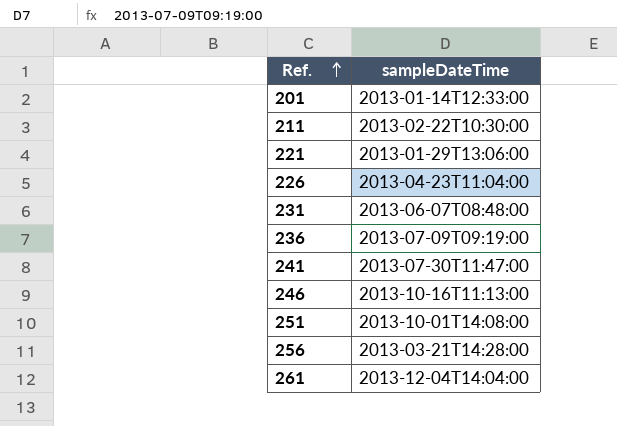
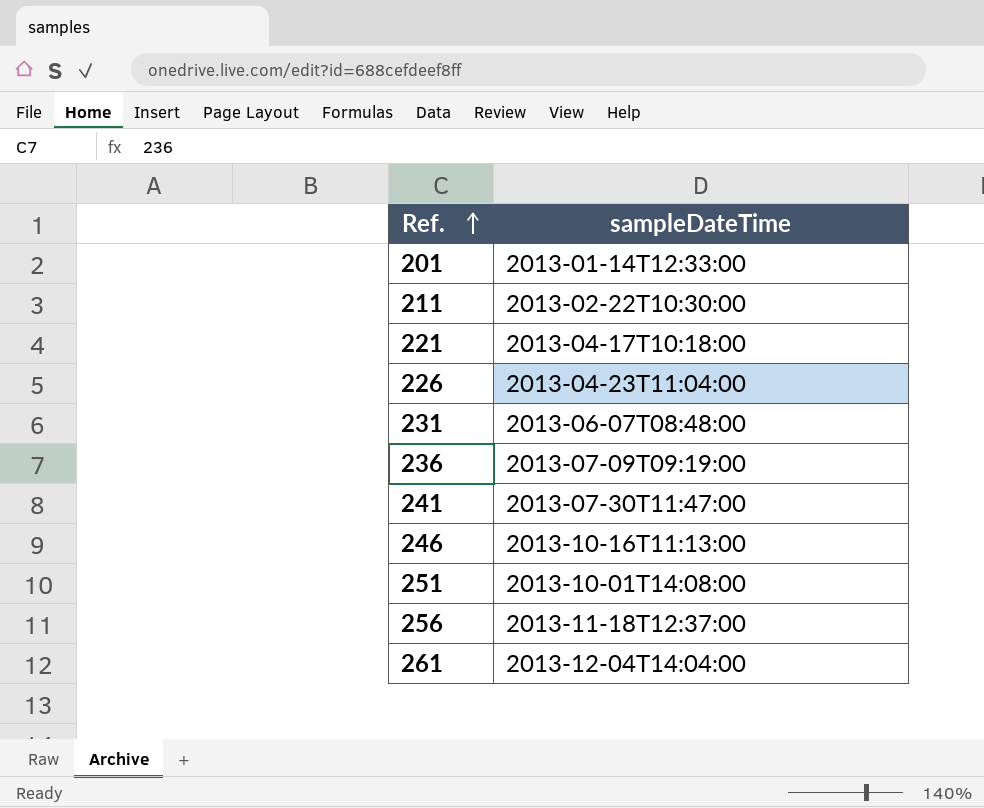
221 | sampleDateTime: 2013-01-29T13:06:00 -> 2013-04-17T10:18:00
256 | sampleDateTime: 2013-03-21T14:28:00 -> 2013-11-18T12:37:00

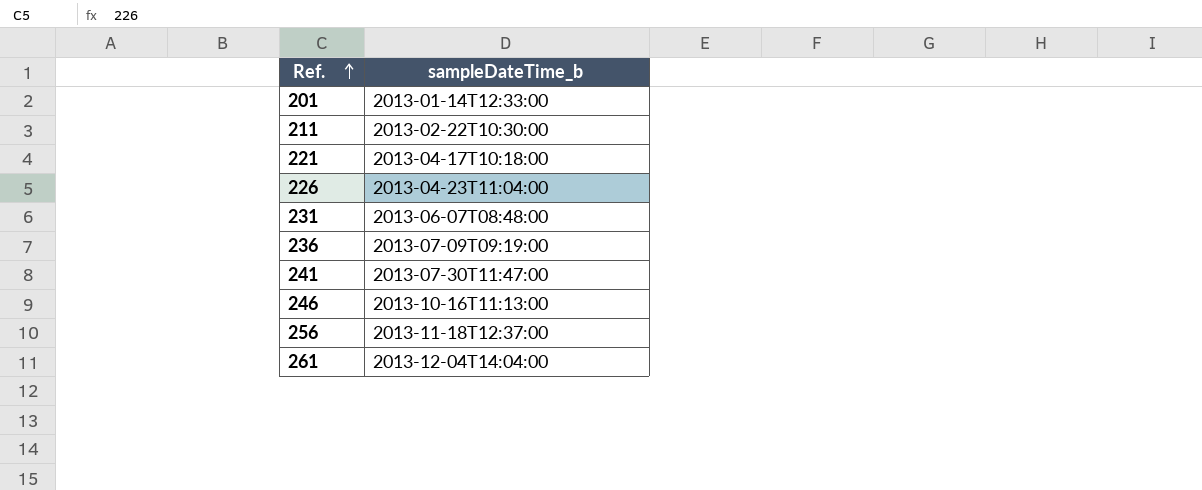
column name: sampleDateTime -> sampleDateTime_b
row 251: 2013-10-01T14:08:00 -> none

